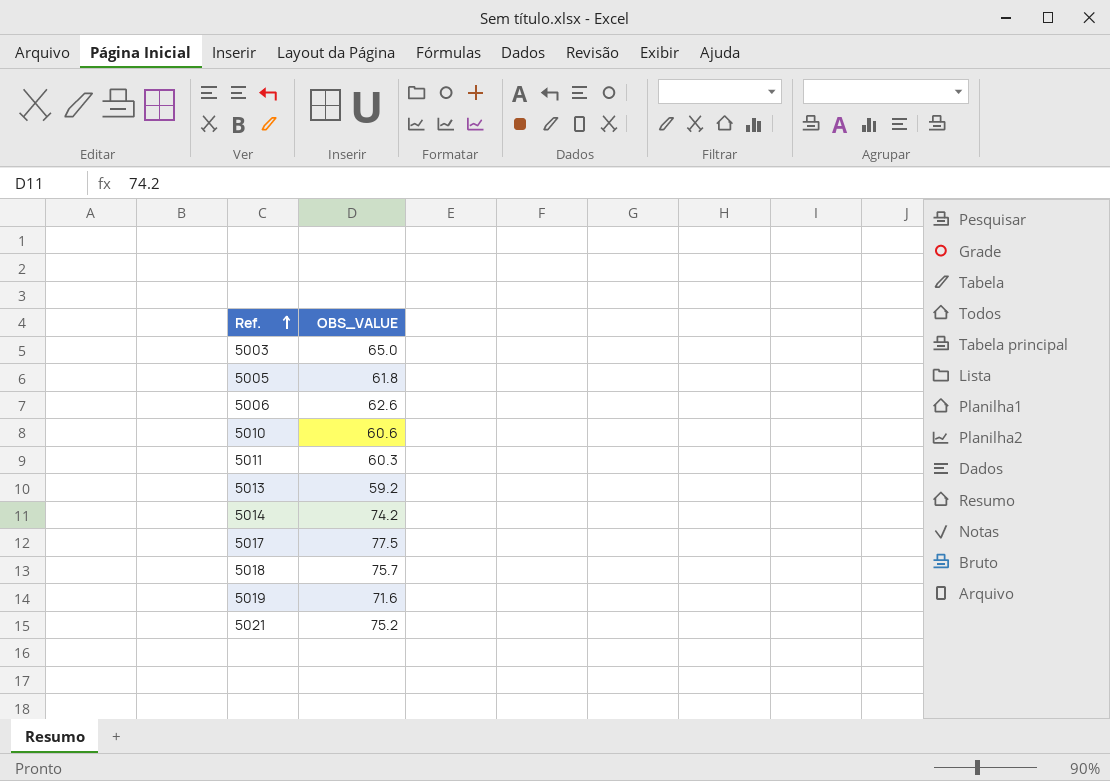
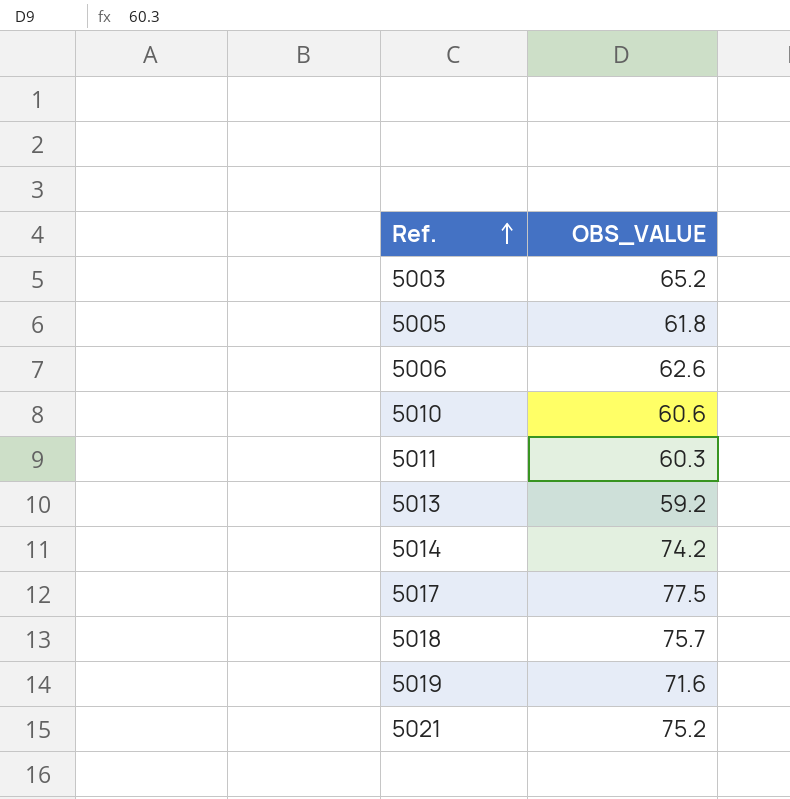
5003 | OBS_VALUE: 65.0 -> 65.2

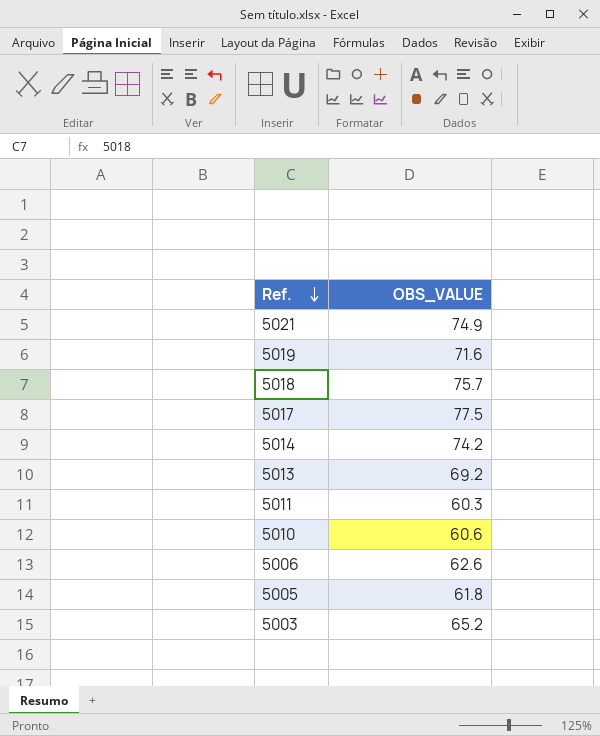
row order: Ref. ascending -> Ref. descending
5021 | OBS_VALUE: 75.2 -> 74.9
5013 | OBS_VALUE: 59.2 -> 69.2

